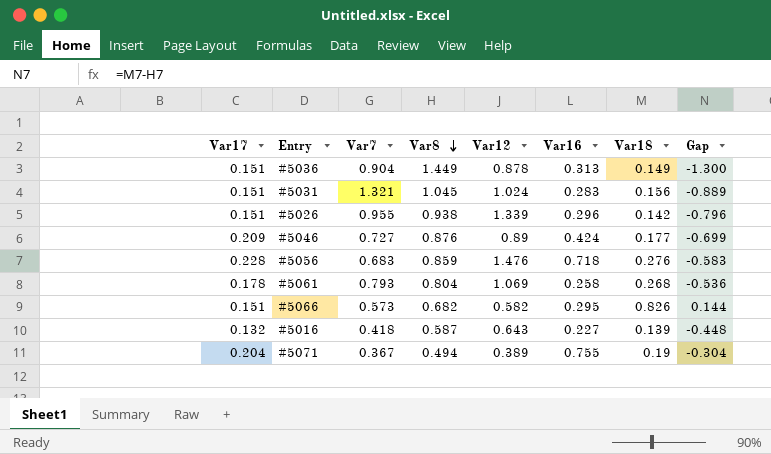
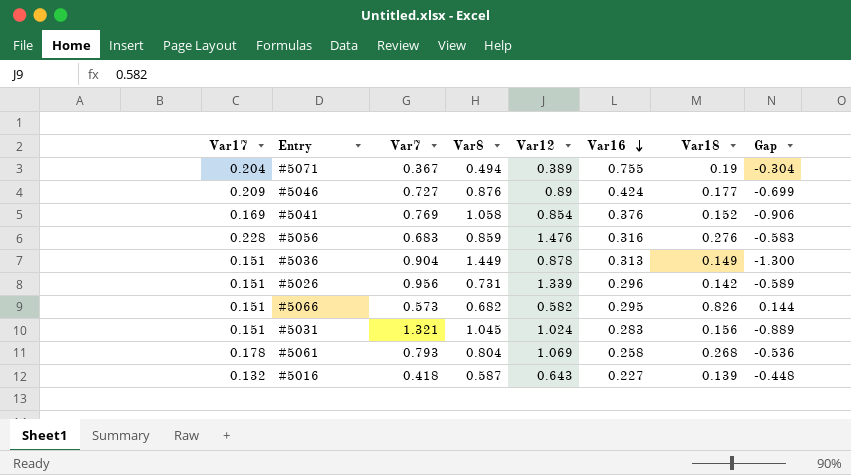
row order: Var8 descending -> Var16 descending
row #5041: none -> 0.169 | 0.769 | 1.058 | 0.854 | 0.376 | 0.152 | -0.906
#5056 | Var16: 0.718 -> 0.316
#5026 | Var7: 0.955 -> 0.956
#5026 | Var8: 0.938 -> 0.731
#5026 | Gap: -0.796 -> -0.589

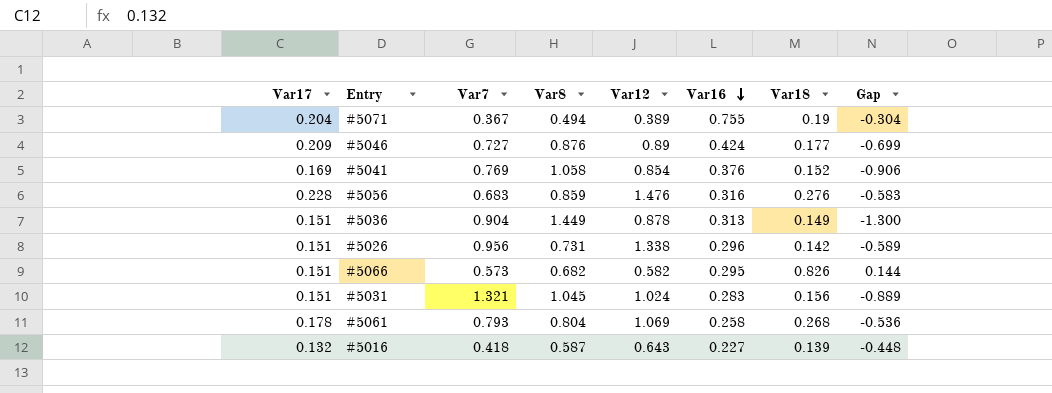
#5026 | Var12: 1.339 -> 1.338

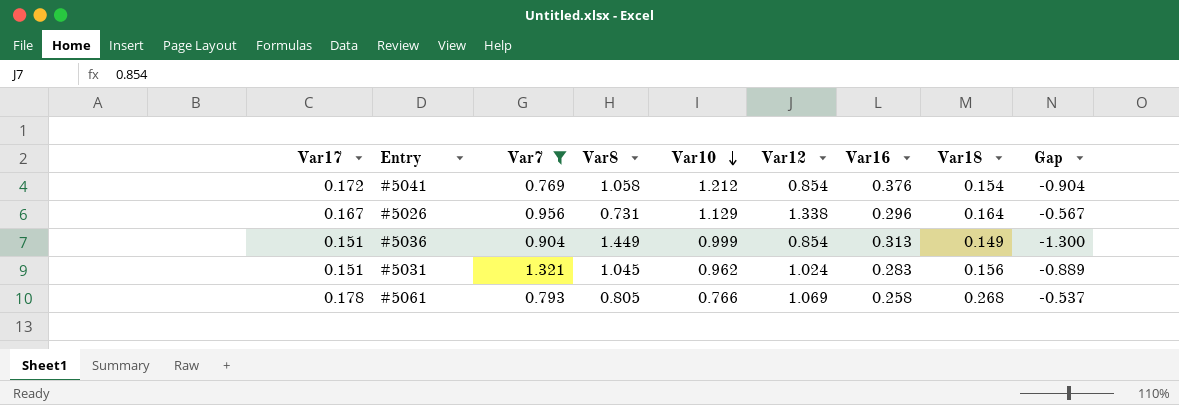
filter: none -> Var7 >= 0.769
row order: Var16 descending -> Var10 descending
column Var10 | position: none -> 5
#5041 | Var17: 0.169 -> 0.172
#5041 | Var18: 0.152 -> 0.154
#5041 | Gap: -0.906 -> -0.904
#5026 | Var17: 0.151 -> 0.167
#5026 | Var18: 0.142 -> 0.164
#5026 | Gap: -0.589 -> -0.567
#5036 | Var12: 0.878 -> 0.854
#5061 | Var8: 0.804 -> 0.805
#5061 | Gap: -0.536 -> -0.537

